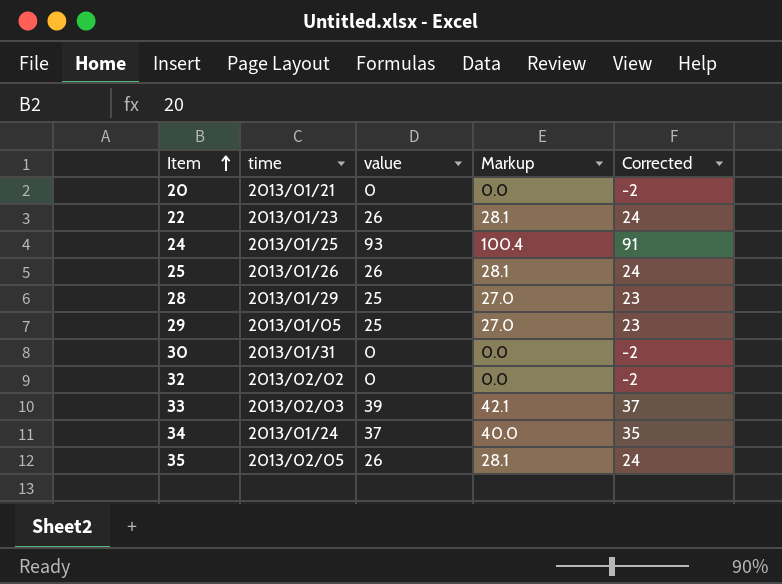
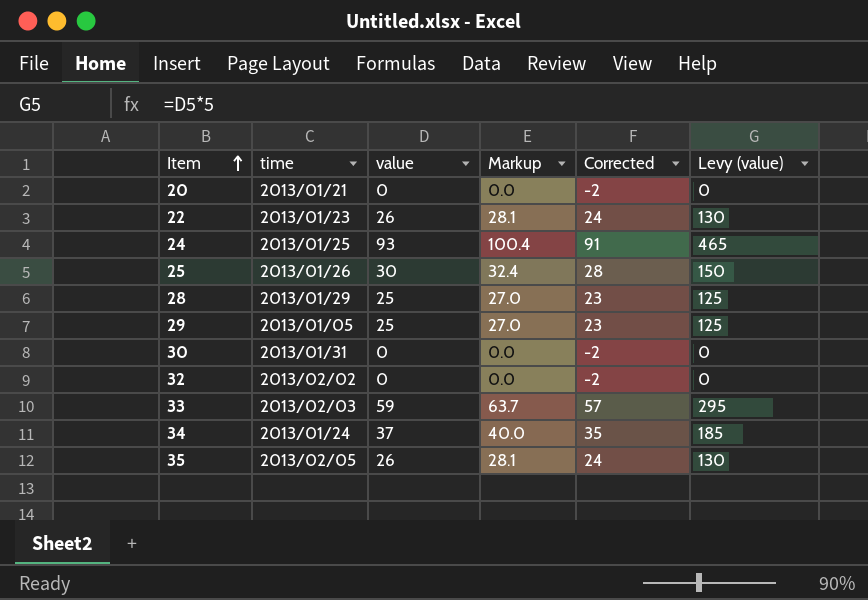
column Levy (value) | formula: none -> [value] * 5
25 | value: 26 -> 30
25 | Markup: 28.1 -> 32.4
25 | Corrected: 24 -> 28
33 | value: 39 -> 59
33 | Markup: 42.1 -> 63.7
33 | Corrected: 37 -> 57

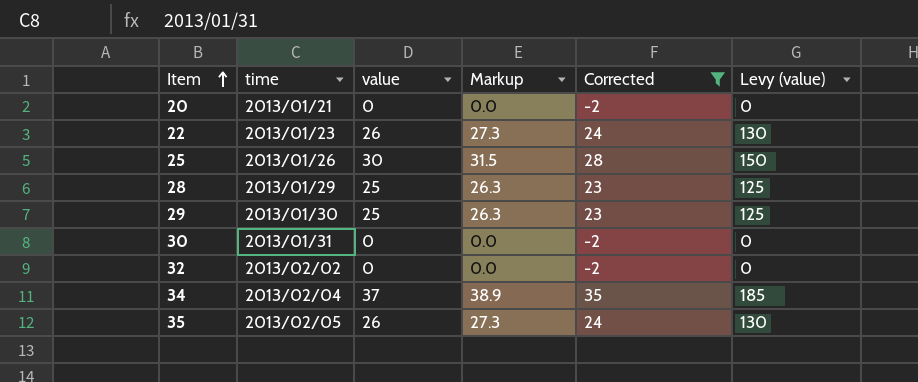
filter: none -> Corrected <= 35
column Markup | formula: [value] * 1.08 -> [value] * 1.05
29 | time: 2013/01/05 -> 2013/01/30
34 | time: 2013/01/24 -> 2013/02/04

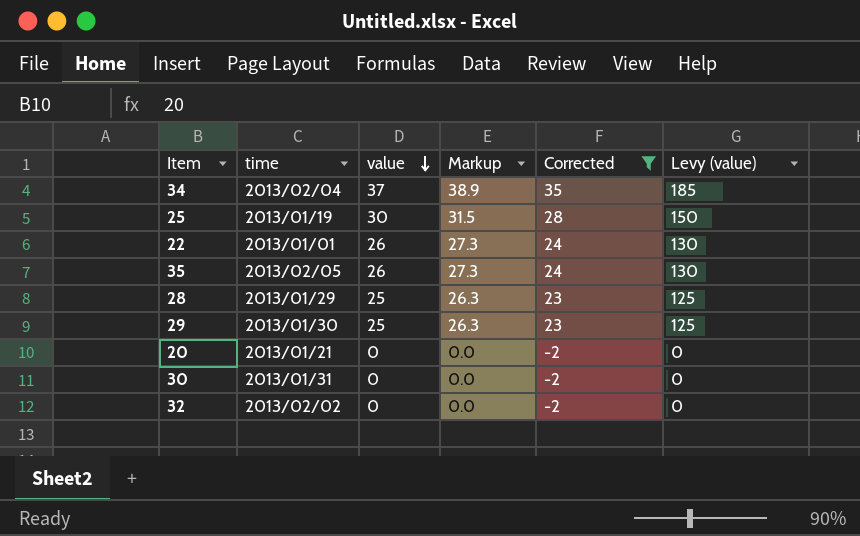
row order: Item ascending -> value descending
25 | time: 2013/01/26 -> 2013/01/19
22 | time: 2013/01/23 -> 2013/01/01

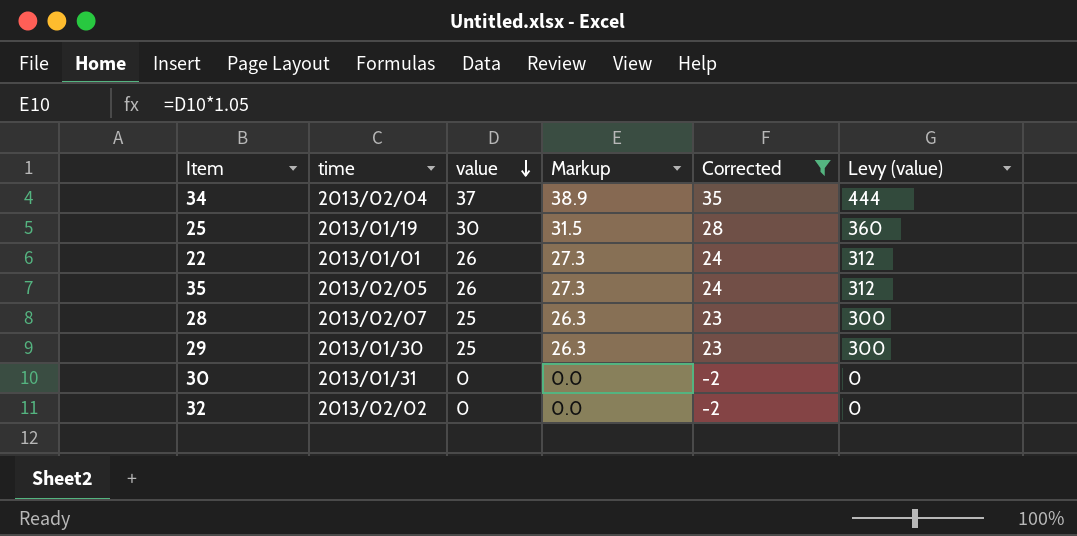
column Levy (value) | formula: [value] * 5 -> [value] * 12
row 20: 2013/01/21 | 0 | 0.0 | -2 | 0 -> none
28 | time: 2013/01/29 -> 2013/02/07

